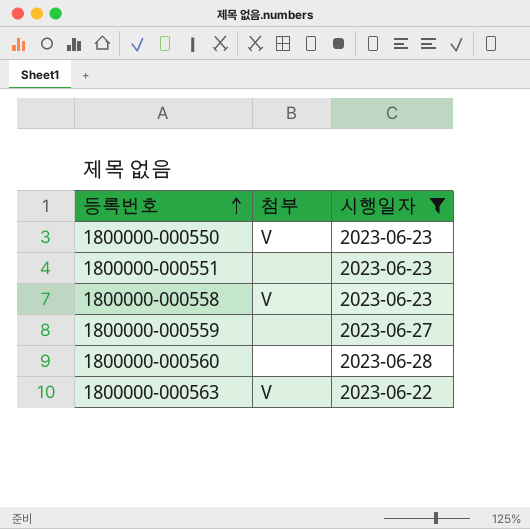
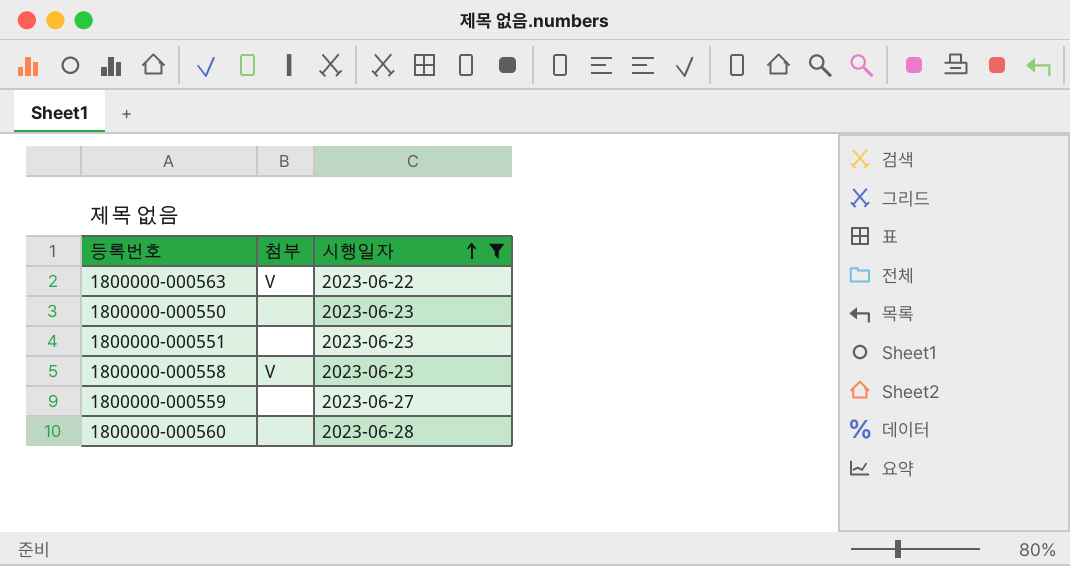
row order: 등록번호 ascending -> 시행일자 ascending
1800000-000550 | 첨부: V -> none

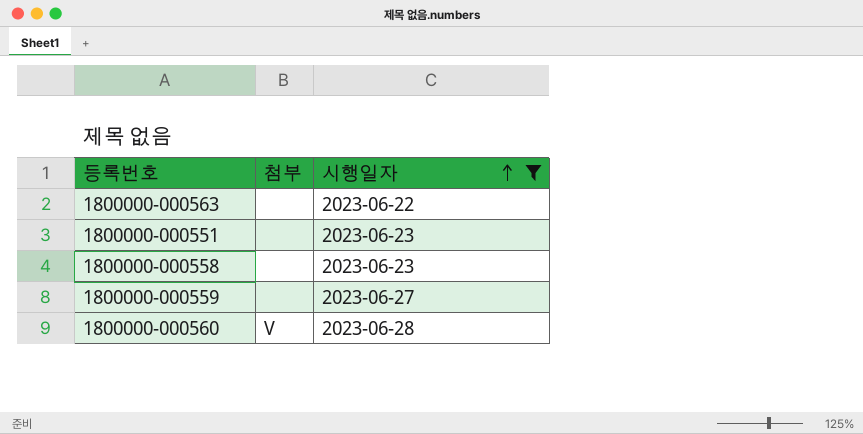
row 1800000-000550: none | 2023-06-23 -> none
1800000-000563 | 첨부: V -> none
1800000-000558 | 첨부: V -> none
1800000-000560 | 첨부: none -> V

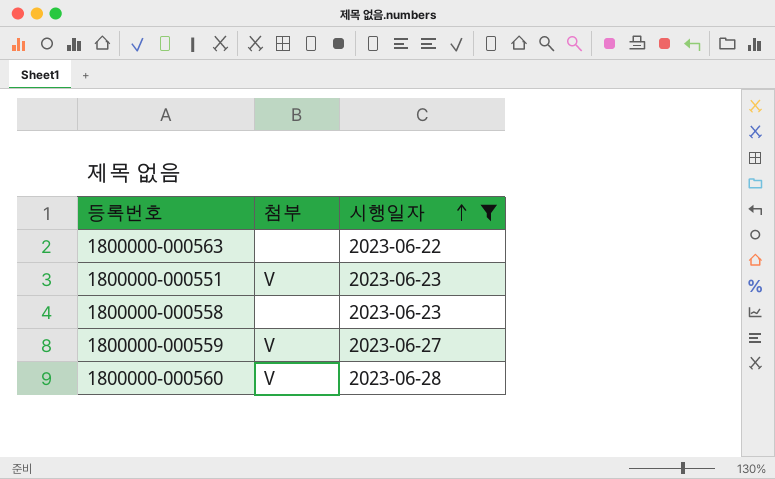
1800000-000551 | 첨부: none -> V
1800000-000559 | 첨부: none -> V

